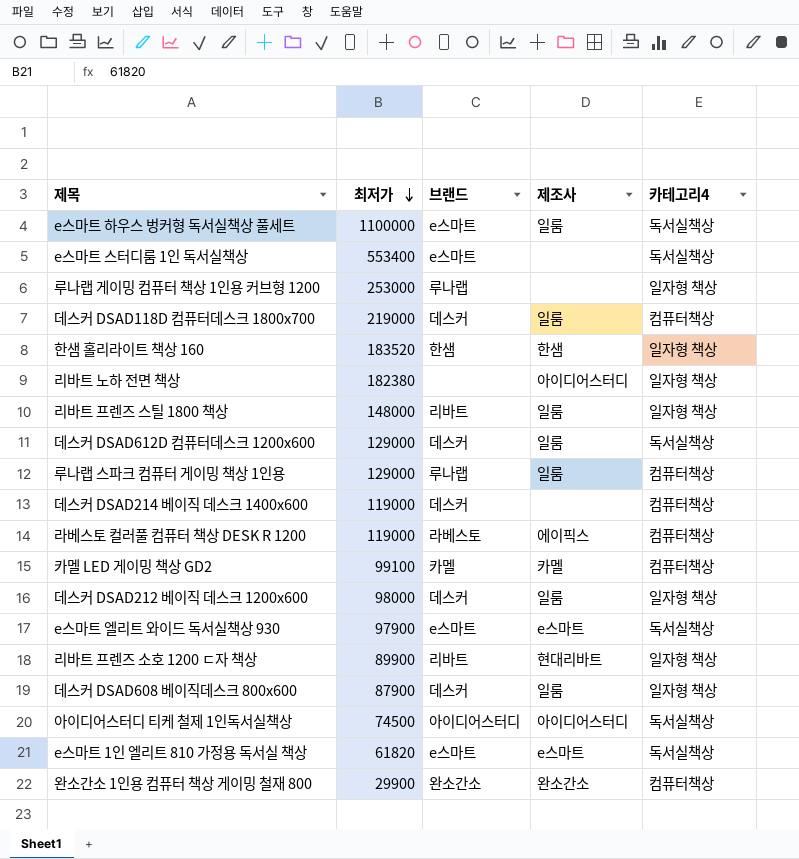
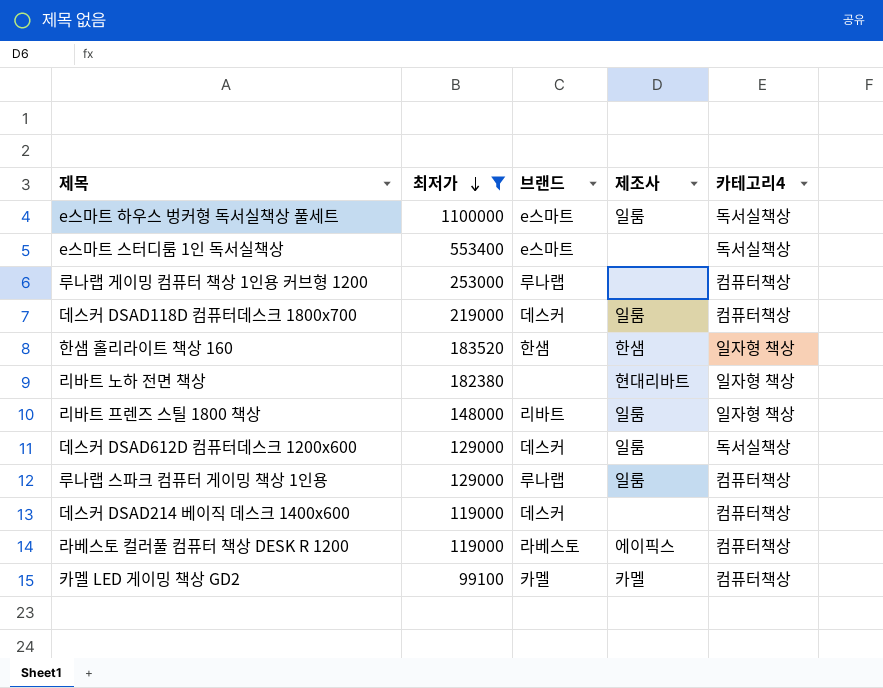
filter: none -> 최저가 >= 99100
루나랩 게이밍 컴퓨터 책상 1인용 커브형 1200 | 카테고리4: 일자형 책상 -> 컴퓨터책상
리바트 노하 전면 책상 | 제조사: 아이디어스터디 -> 현대리바트

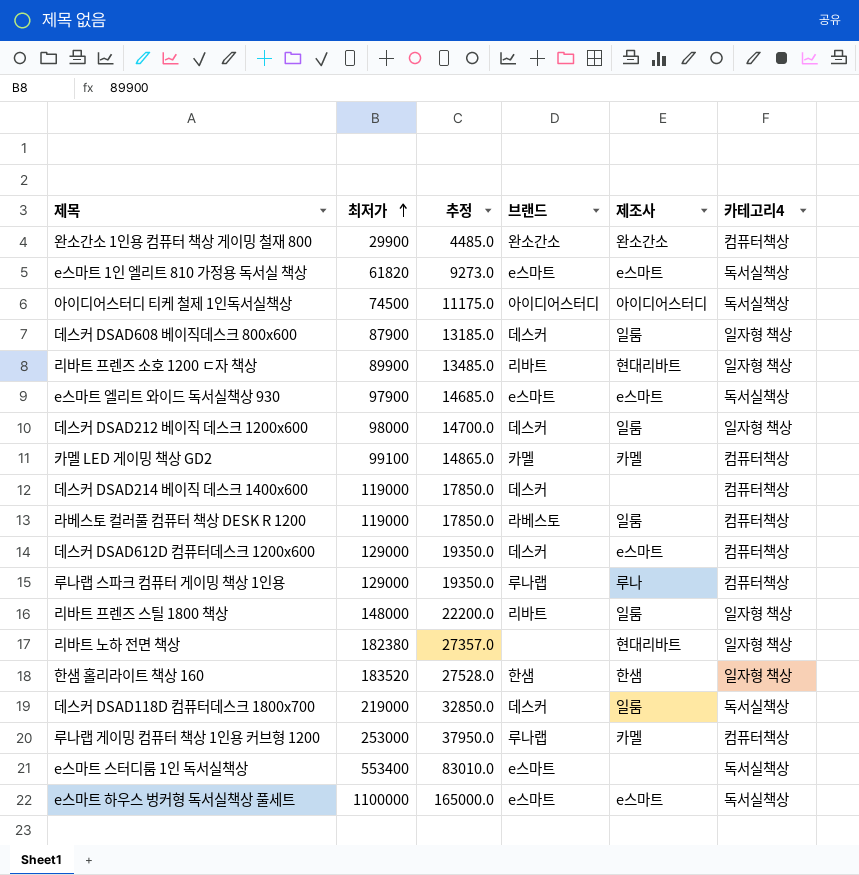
filter: 최저가 >= 99100 -> none
row order: 최저가 descending -> 최저가 ascending
column 추정 | formula: none -> [최저가] * 0.15
라베스토 컬러풀 컴퓨터 책상 DESK R 1200 | 제조사: 에이픽스 -> 일룸
데스커 DSAD612D 컴퓨터데스크 1200x600 | 제조사: 일룸 -> e스마트
데스커 DSAD612D 컴퓨터데스크 1200x600 | 카테고리4: 독서실책상 -> 컴퓨터책상
루나랩 스파크 컴퓨터 게이밍 책상 1인용 | 제조사: 일룸 -> 루나
데스커 DSAD118D 컴퓨터데스크 1800x700 | 카테고리4: 컴퓨터책상 -> 독서실책상
루나랩 게이밍 컴퓨터 책상 1인용 커브형 1200 | 제조사: none -> 카멜
e스마트 하우스 벙커형 독서실책상 풀세트 | 제조사: 일룸 -> e스마트

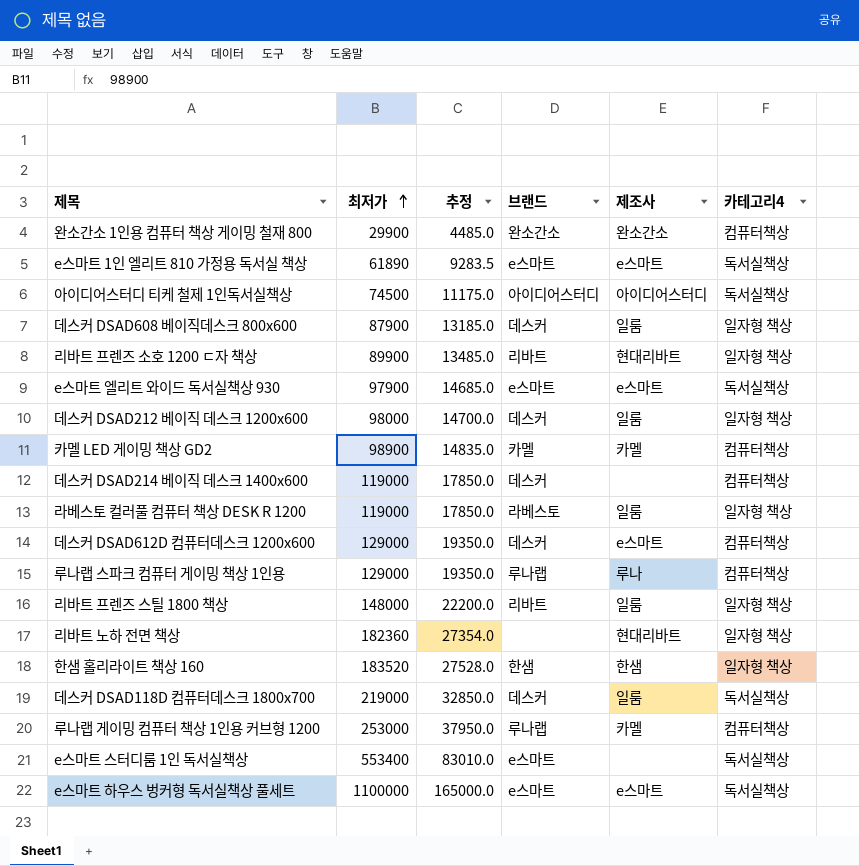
e스마트 1인 엘리트 810 가정용 독서실 책상 | 최저가: 61820 -> 61890
e스마트 1인 엘리트 810 가정용 독서실 책상 | 추정: 9273.0 -> 9283.5
카멜 LED 게이밍 책상 GD2 | 최저가: 99100 -> 98900
카멜 LED 게이밍 책상 GD2 | 추정: 14865.0 -> 14835.0
라베스토 컬러풀 컴퓨터 책상 DESK R 1200 | 카테고리4: 컴퓨터책상 -> 일자형 책상
리바트 노하 전면 책상 | 최저가: 182380 -> 182360
리바트 노하 전면 책상 | 추정: 27357.0 -> 27354.0

